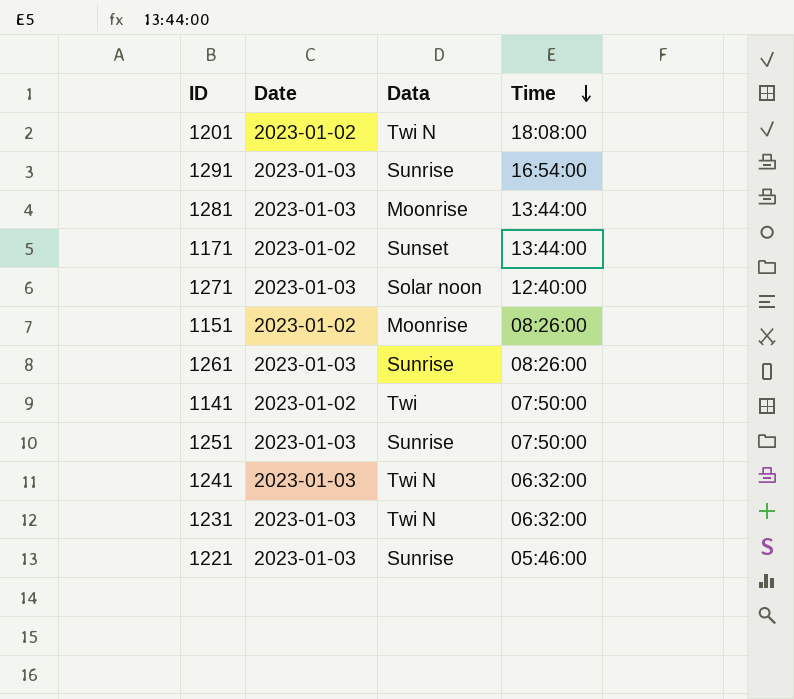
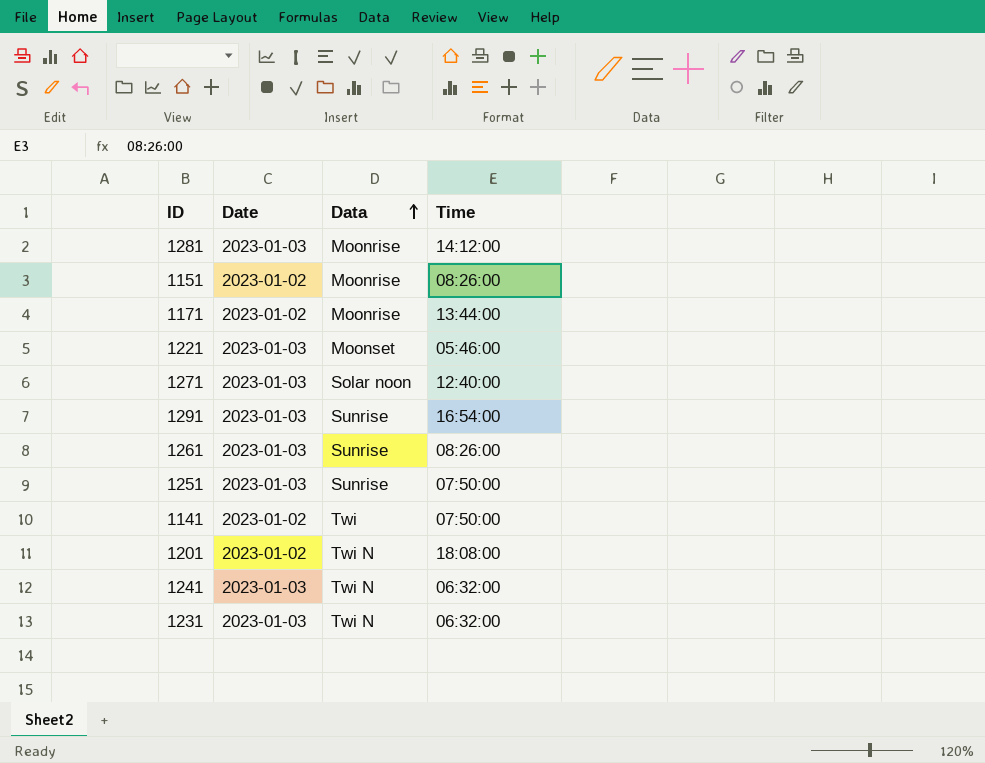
row order: Time descending -> Data ascending
1281 | Time: 13:44:00 -> 14:12:00
1171 | Data: Sunset -> Moonrise
1221 | Data: Sunrise -> Moonset

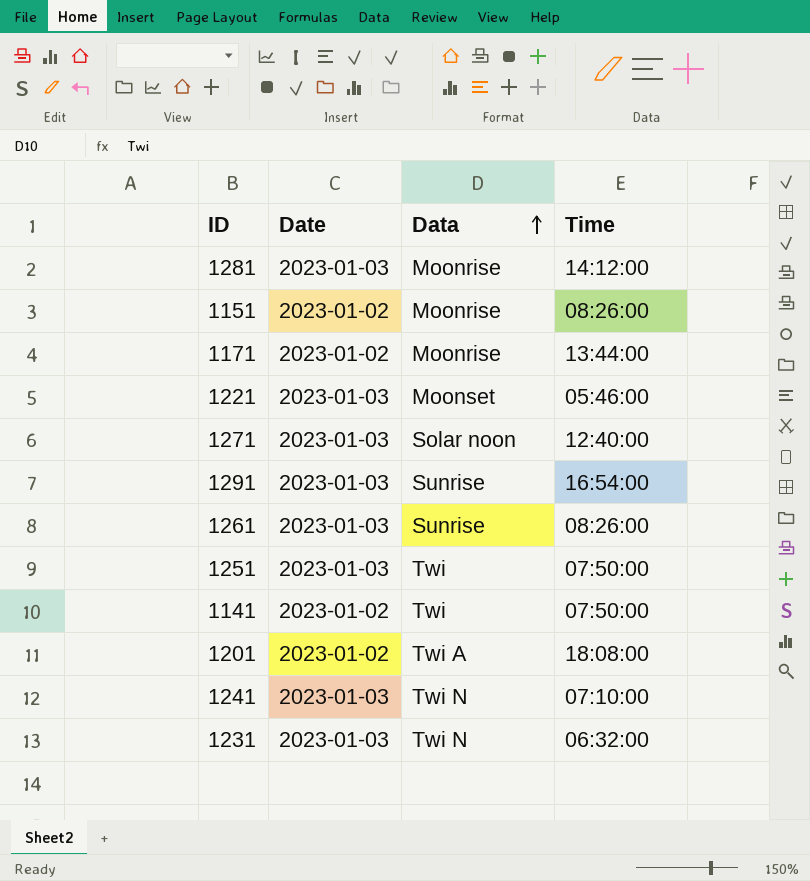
1251 | Data: Sunrise -> Twi
1201 | Data: Twi N -> Twi A
1241 | Time: 06:32:00 -> 07:10:00

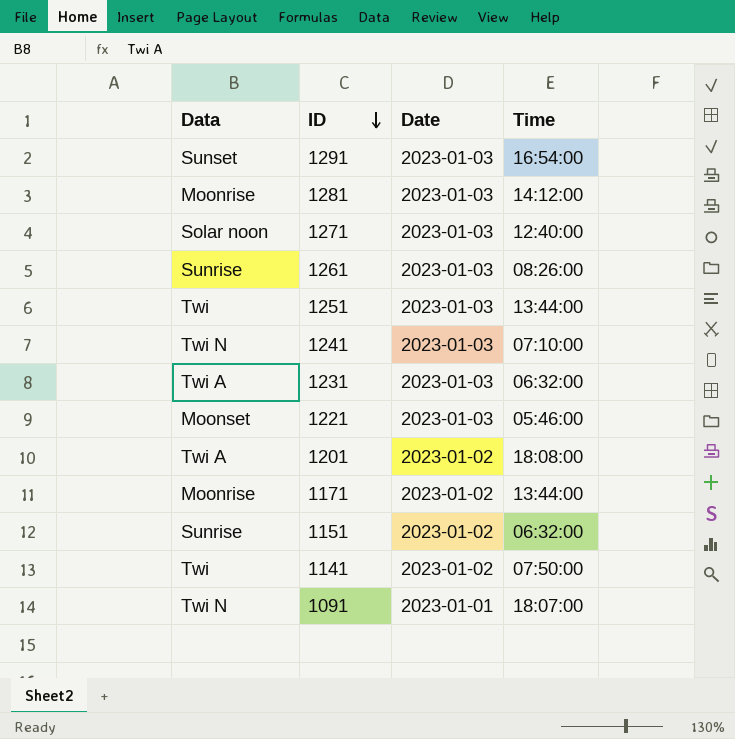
row order: Data ascending -> ID descending
column Data | position: 3 -> 1
1291 | Data: Sunrise -> Sunset
1251 | Time: 07:50:00 -> 13:44:00
1231 | Data: Twi N -> Twi A
1151 | Data: Moonrise -> Sunrise
1151 | Time: 08:26:00 -> 06:32:00
row 1091: none -> Twi N | 2023-01-01 | 18:07:00

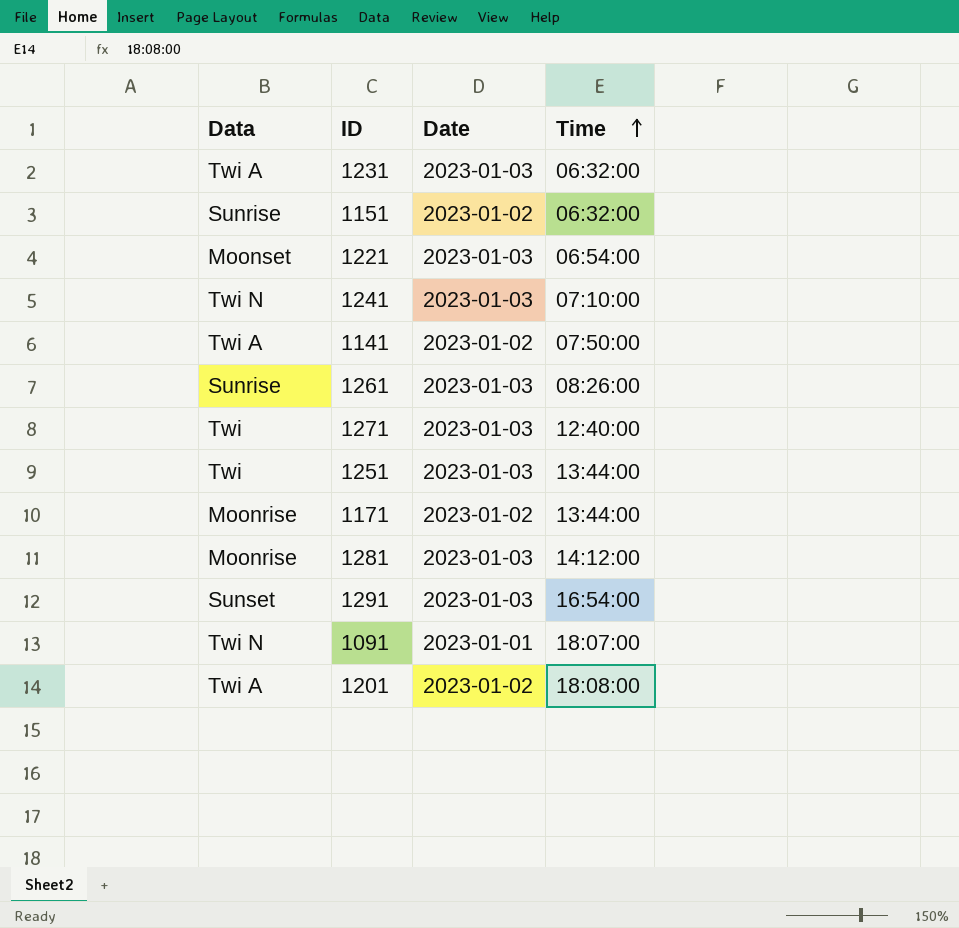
row order: ID descending -> Time ascending
1221 | Time: 05:46:00 -> 06:54:00
1141 | Data: Twi -> Twi A
1271 | Data: Solar noon -> Twi

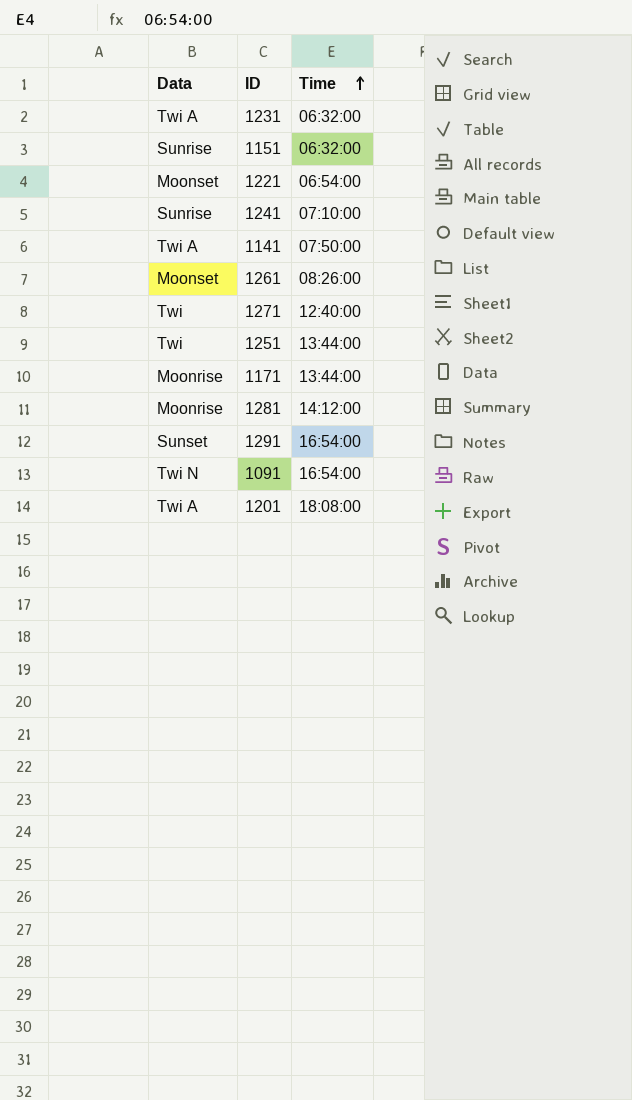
column Date | position: 3 -> none
1241 | Data: Twi N -> Sunrise
1261 | Data: Sunrise -> Moonset
1091 | Time: 18:07:00 -> 16:54:00

